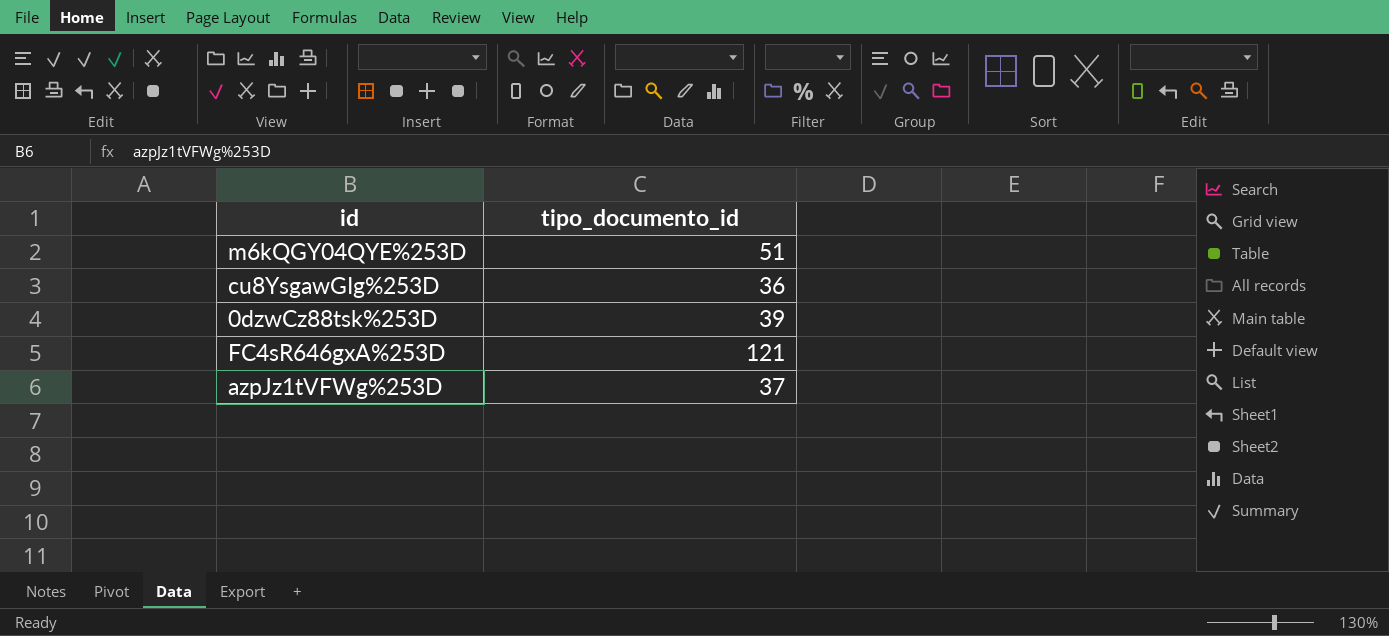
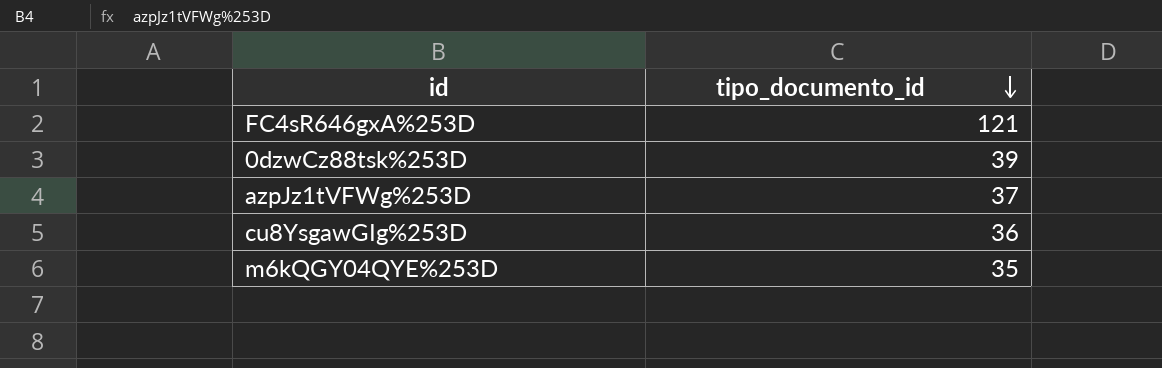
row order: none -> tipo_documento_id descending
m6kQGY04QYE%253D | tipo_documento_id: 51 -> 35

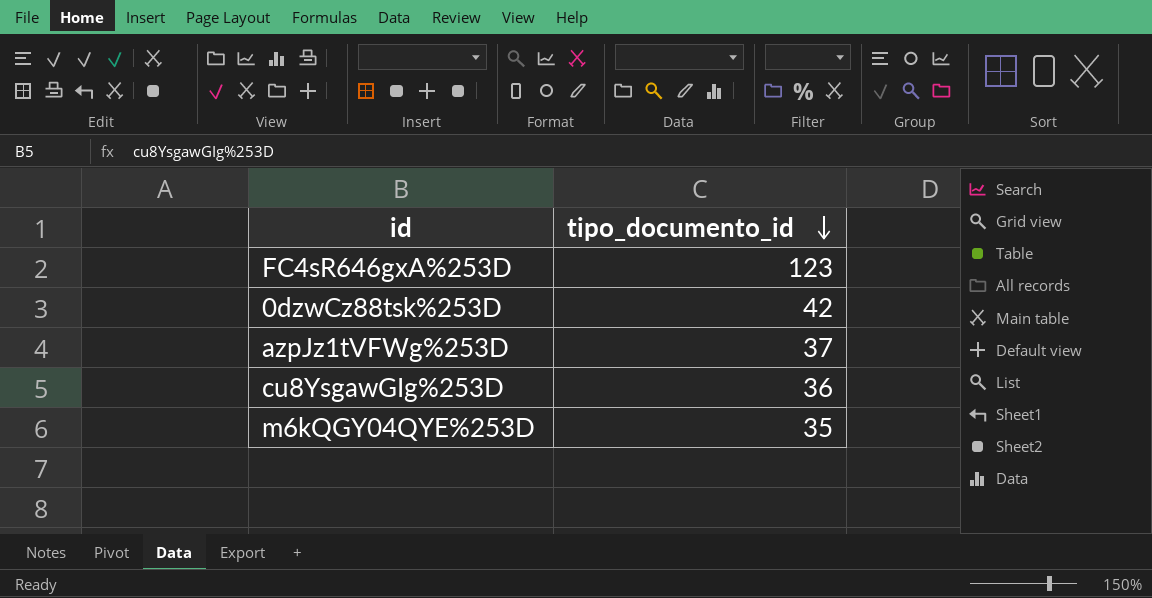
FC4sR646gxA%253D | tipo_documento_id: 121 -> 123
0dzwCz88tsk%253D | tipo_documento_id: 39 -> 42

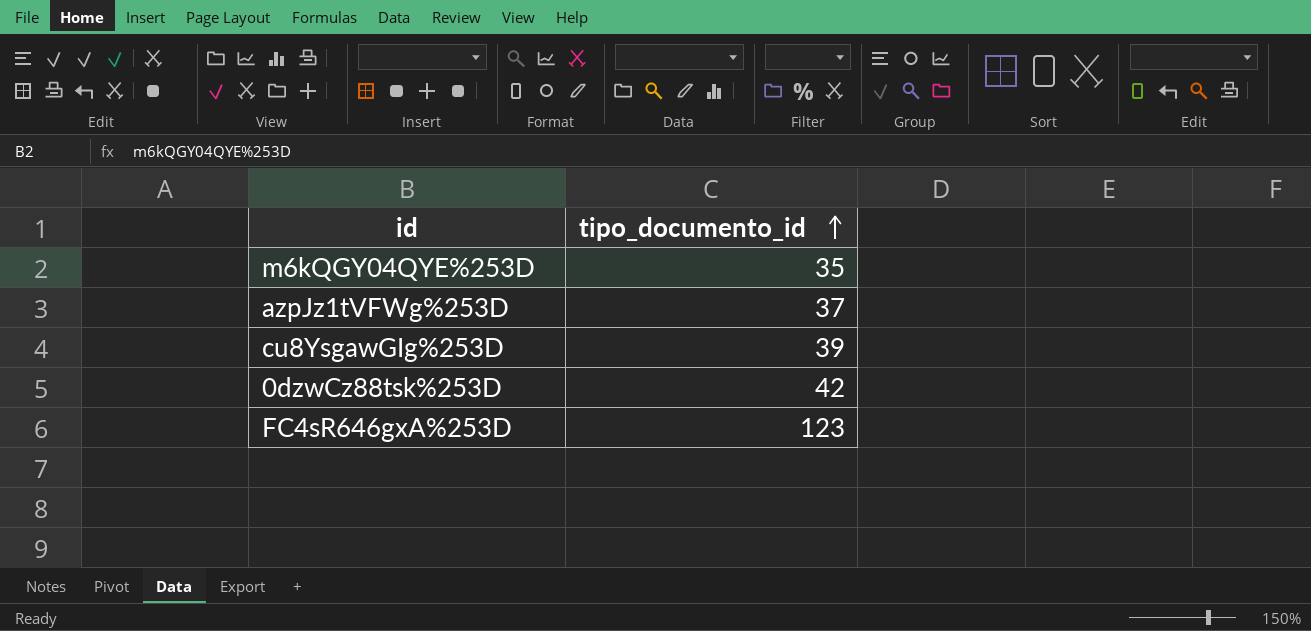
row order: tipo_documento_id descending -> tipo_documento_id ascending
cu8YsgawGIg%253D | tipo_documento_id: 36 -> 39

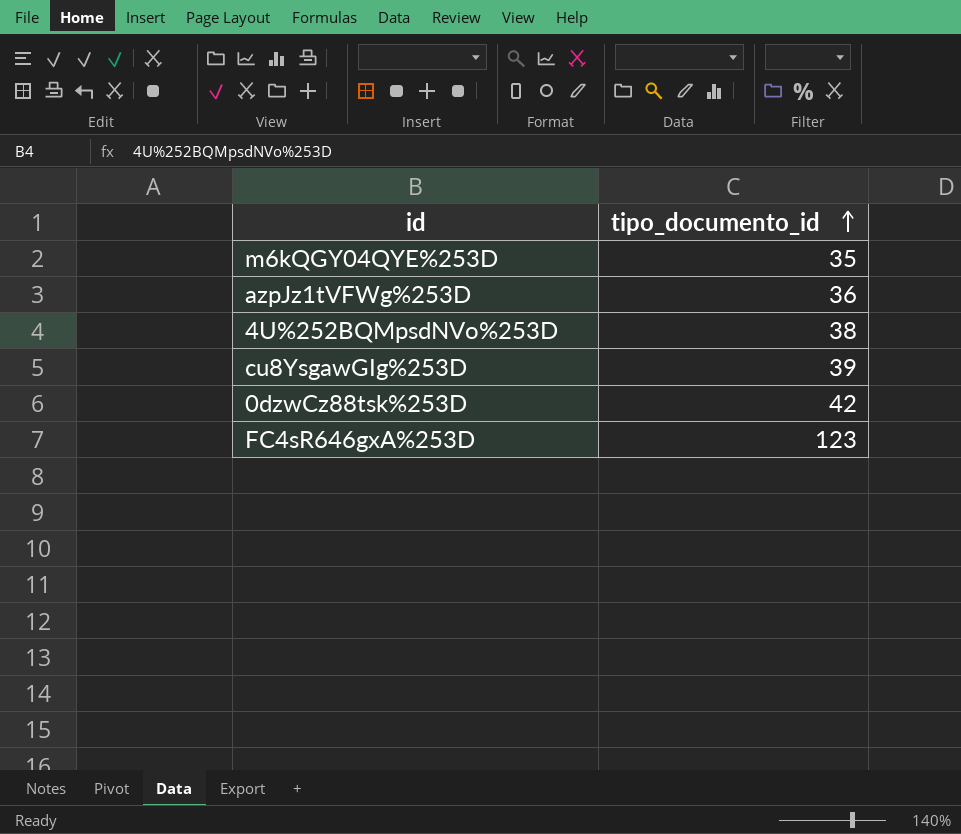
azpJz1tVFWg%253D | tipo_documento_id: 37 -> 36
row 4U%252BQMpsdNVo%253D: none -> 38

